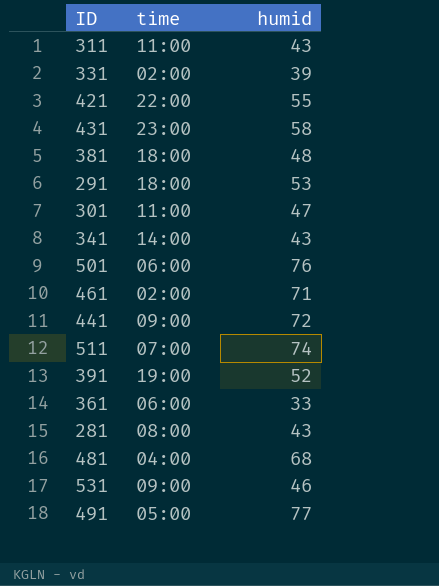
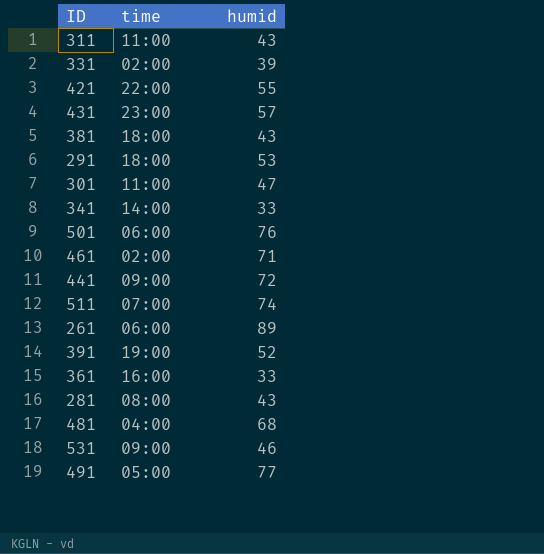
431 | humid: 58 -> 57
381 | humid: 48 -> 43
341 | humid: 43 -> 33
row 261: none -> 06:00 | 89
361 | time: 06:00 -> 16:00

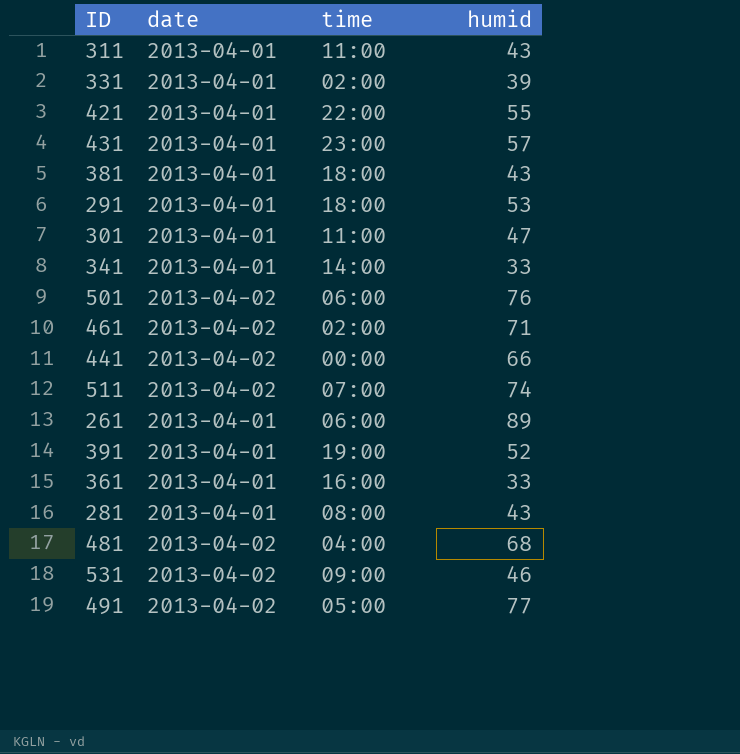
column date | position: none -> 2
441 | time: 09:00 -> 00:00
441 | humid: 72 -> 66

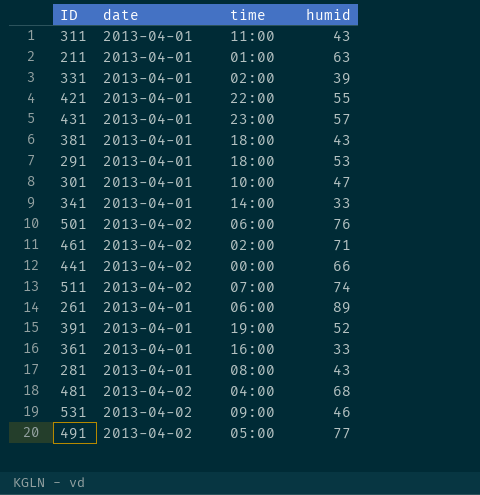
row 211: none -> 2013-04-01 | 01:00 | 63
301 | time: 11:00 -> 10:00

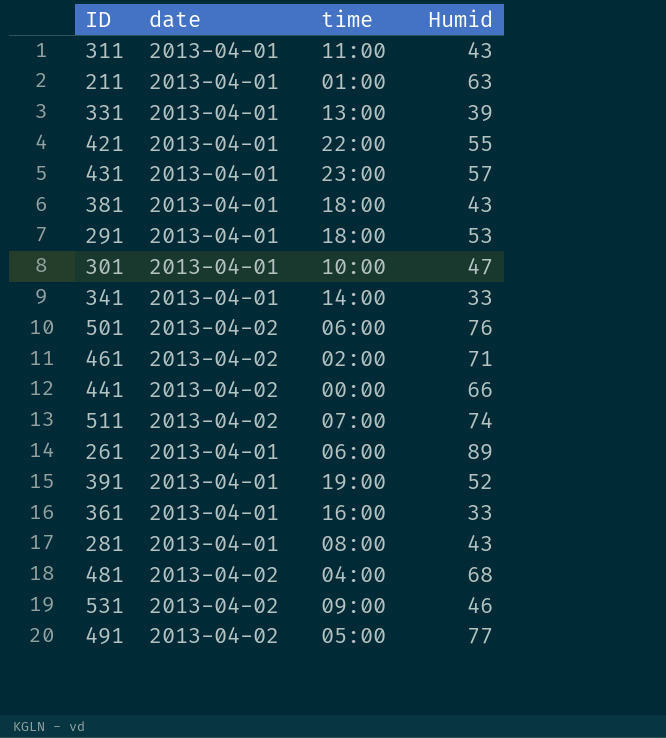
column name: humid -> Humid
331 | time: 02:00 -> 13:00

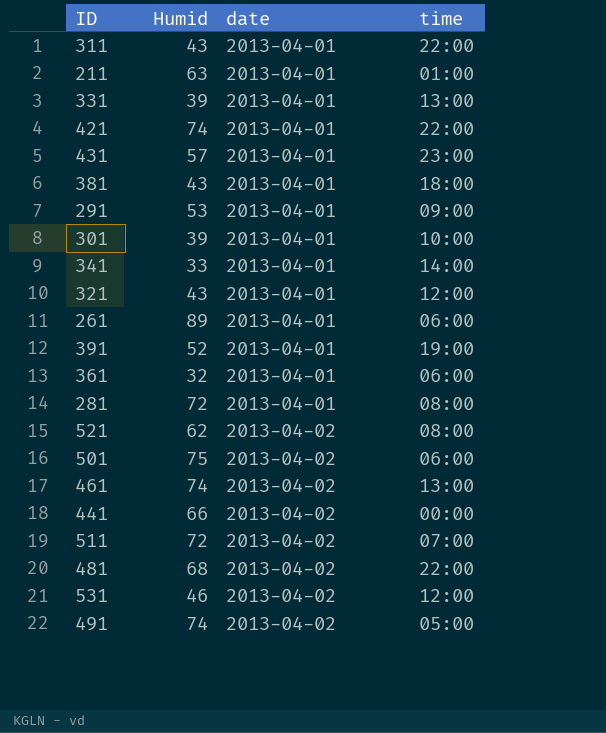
row order: none -> date ascending
column Humid | position: 4 -> 2
311 | time: 11:00 -> 22:00
421 | Humid: 55 -> 74
291 | time: 18:00 -> 09:00
301 | Humid: 47 -> 39
row 321: none -> 43 | 2013-04-01 | 12:00
361 | Humid: 33 -> 32
361 | time: 16:00 -> 06:00
281 | Humid: 43 -> 72
row 521: none -> 62 | 2013-04-02 | 08:00
501 | Humid: 76 -> 75
461 | Humid: 71 -> 74
461 | time: 02:00 -> 13:00
511 | Humid: 74 -> 72
481 | time: 04:00 -> 22:00
531 | time: 09:00 -> 12:00
491 | Humid: 77 -> 74

